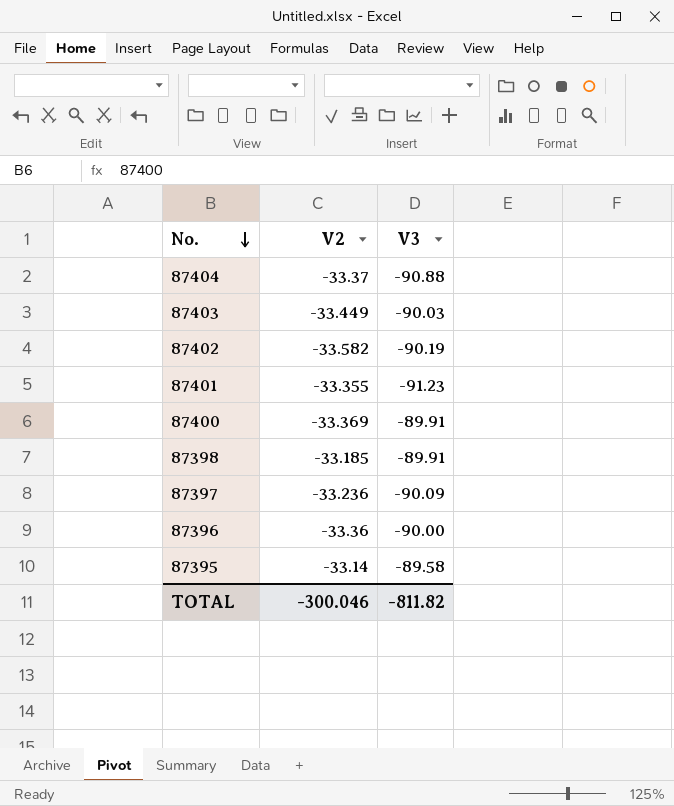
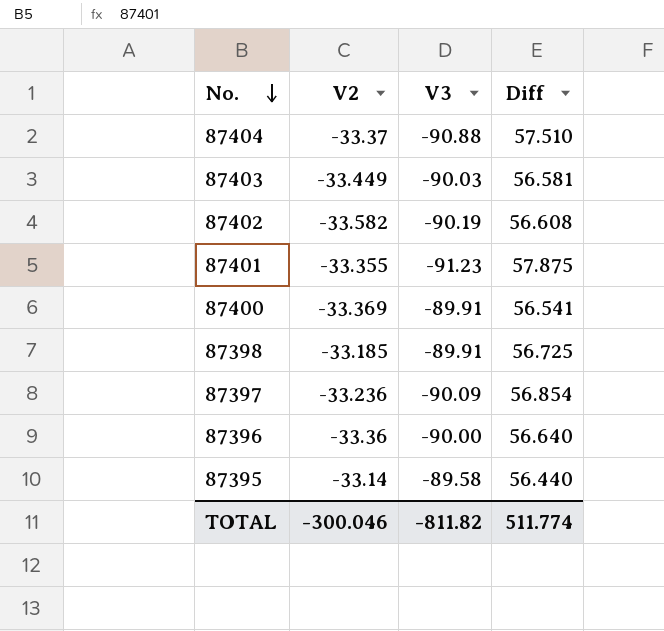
column Diff | formula: none -> [V2] - [V3]

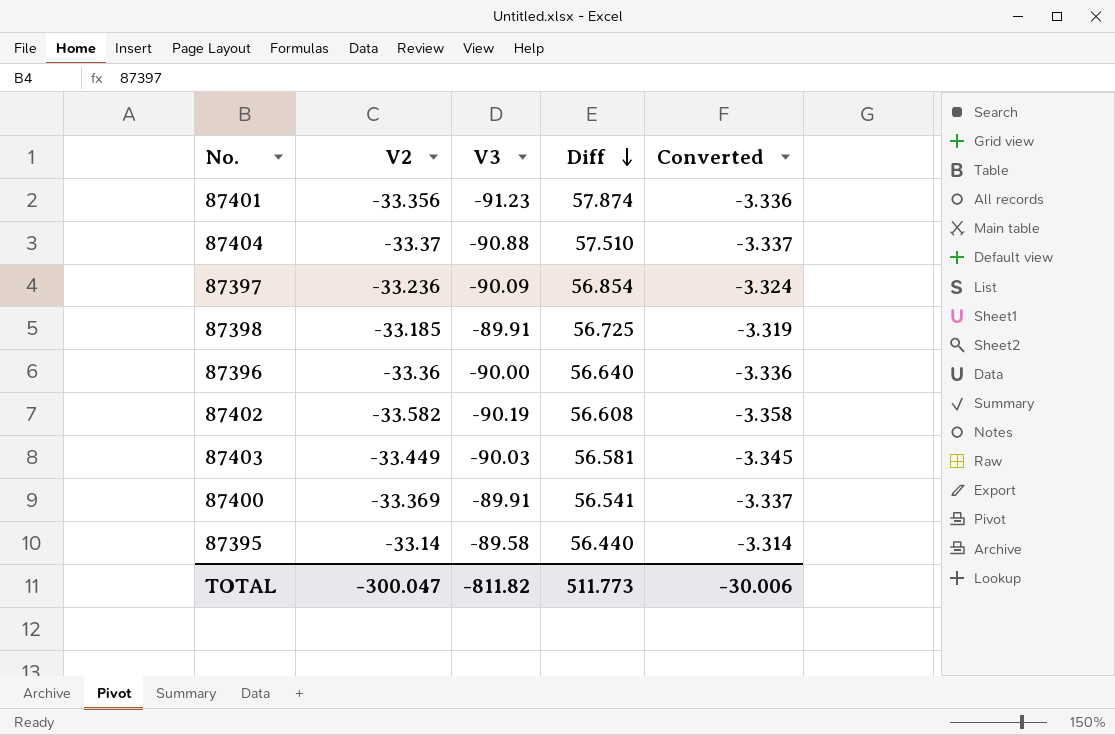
row order: No. descending -> Diff descending
column Converted | formula: none -> [V2] * 0.1
87401 | V2: -33.355 -> -33.356
87401 | Diff: 57.875 -> 57.874
TOTAL | V2: -300.046 -> -300.047
TOTAL | Diff: 511.774 -> 511.773

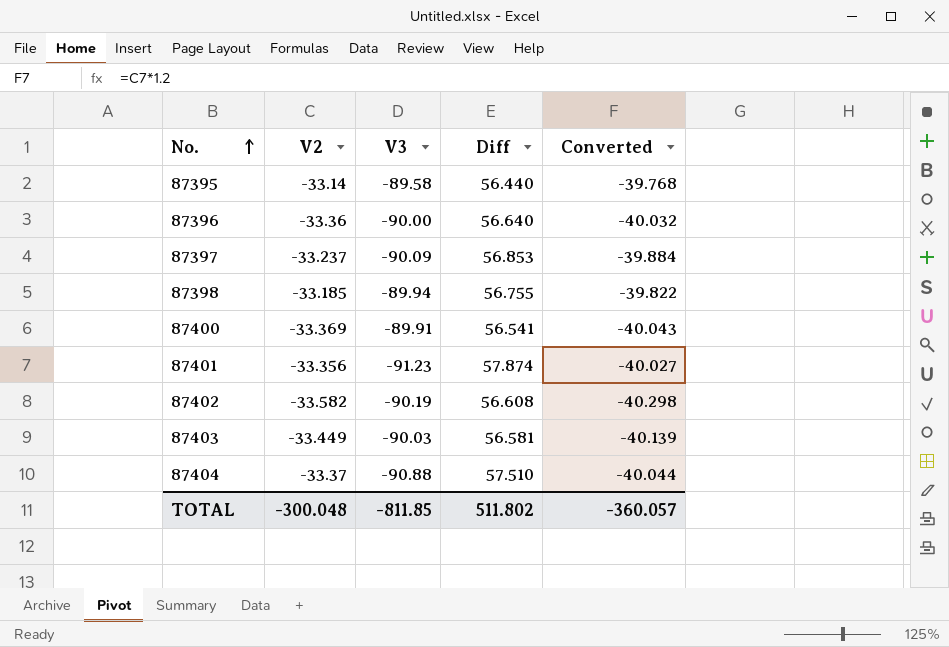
row order: Diff descending -> No. ascending
column Converted | formula: [V2] * 0.1 -> [V2] * 1.2
87397 | V2: -33.236 -> -33.237
87397 | Diff: 56.854 -> 56.853
87398 | V3: -89.91 -> -89.94
87398 | Diff: 56.725 -> 56.755
TOTAL | V2: -300.047 -> -300.048
TOTAL | V3: -811.82 -> -811.85
TOTAL | Diff: 511.773 -> 511.802
TOTAL | Converted: -30.006 -> -360.057

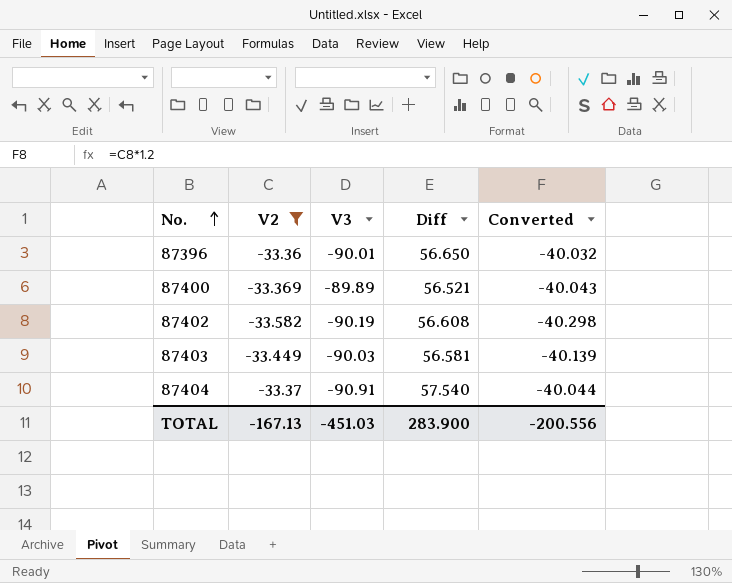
filter: none -> V2 <= -33.36
87396 | V3: -90.00 -> -90.01
87396 | Diff: 56.640 -> 56.650
87400 | V3: -89.91 -> -89.89
87400 | Diff: 56.541 -> 56.521
87404 | V3: -90.88 -> -90.91
87404 | Diff: 57.510 -> 57.540
TOTAL | V2: -300.048 -> -167.13
TOTAL | V3: -811.85 -> -451.03
TOTAL | Diff: 511.802 -> 283.900
TOTAL | Converted: -360.057 -> -200.556

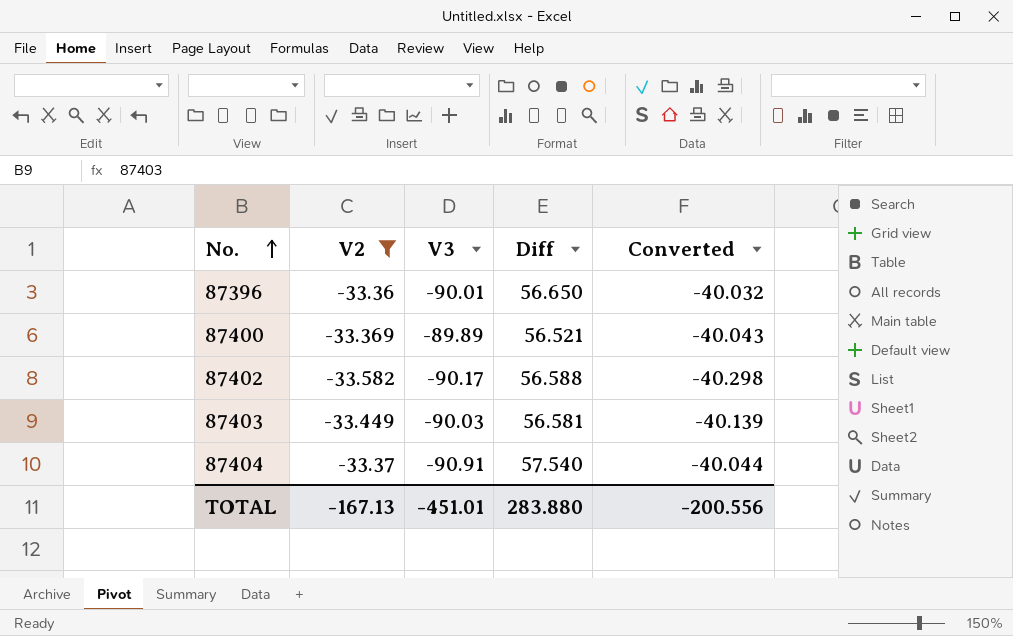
87402 | V3: -90.19 -> -90.17
87402 | Diff: 56.608 -> 56.588
TOTAL | V3: -451.03 -> -451.01
TOTAL | Diff: 283.900 -> 283.880

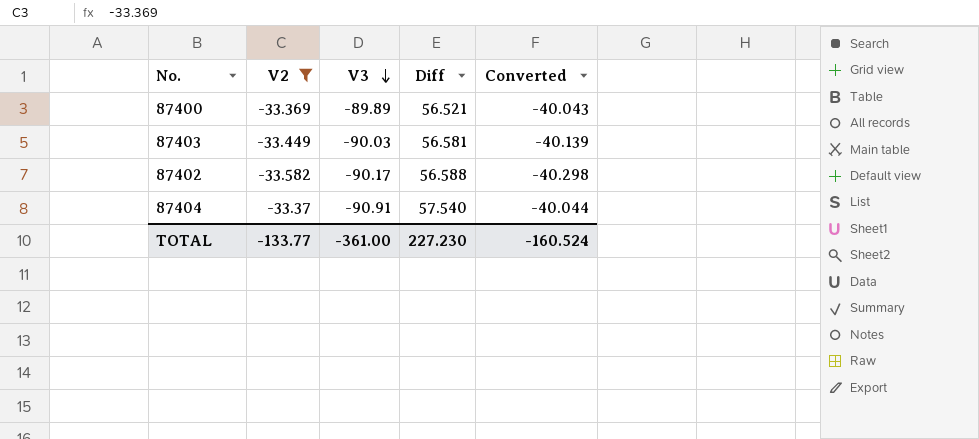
row order: No. ascending -> V3 descending
row 87396: -33.36 | -90.01 | 56.650 | -40.032 -> none
TOTAL | V2: -167.13 -> -133.77
TOTAL | V3: -451.01 -> -361.00
TOTAL | Diff: 283.880 -> 227.230
TOTAL | Converted: -200.556 -> -160.524

